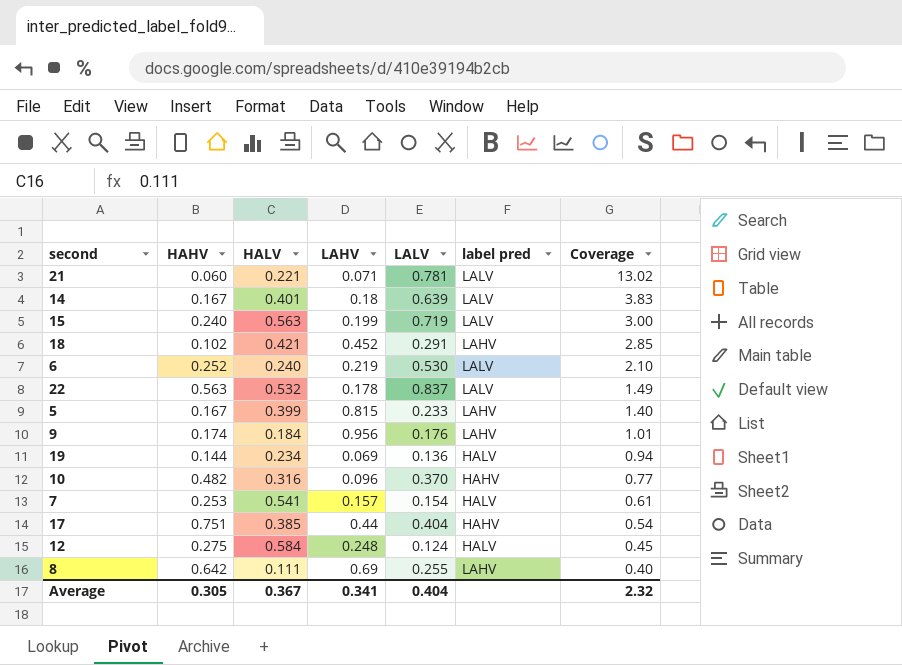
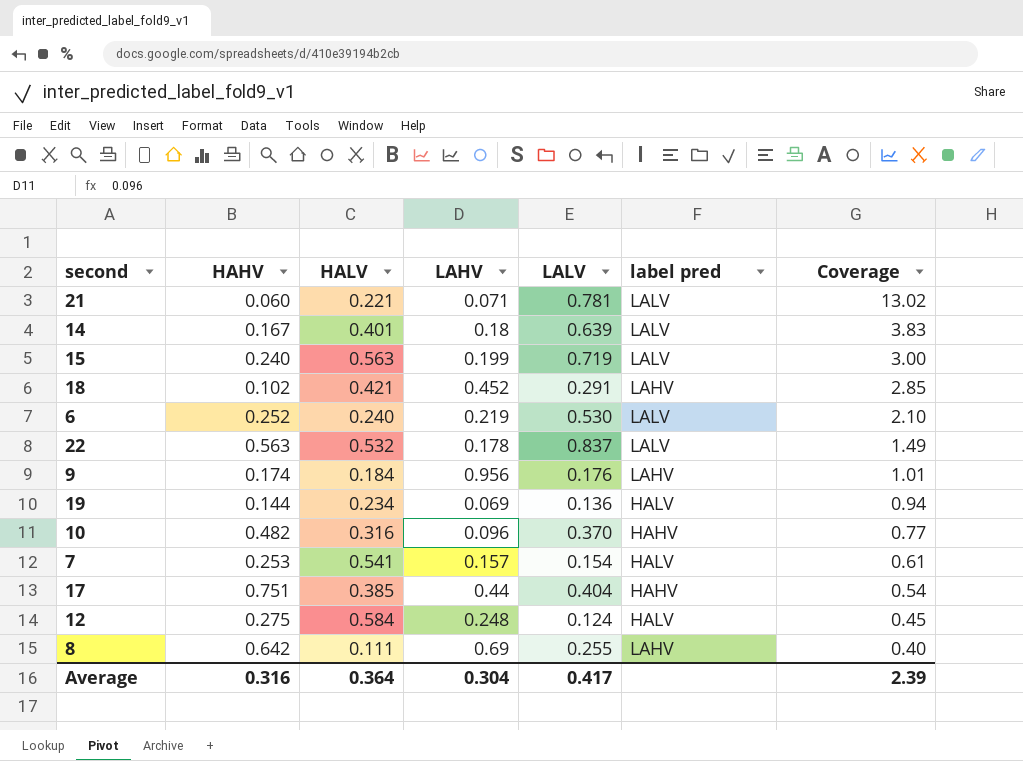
row 5: 0.167 | 0.399 | 0.815 | 0.233 | LAHV | 1.40 -> none
Average | HAHV: 0.305 -> 0.316
Average | HALV: 0.367 -> 0.364
Average | LAHV: 0.341 -> 0.304
Average | LALV: 0.404 -> 0.417
Average | Coverage: 2.32 -> 2.39

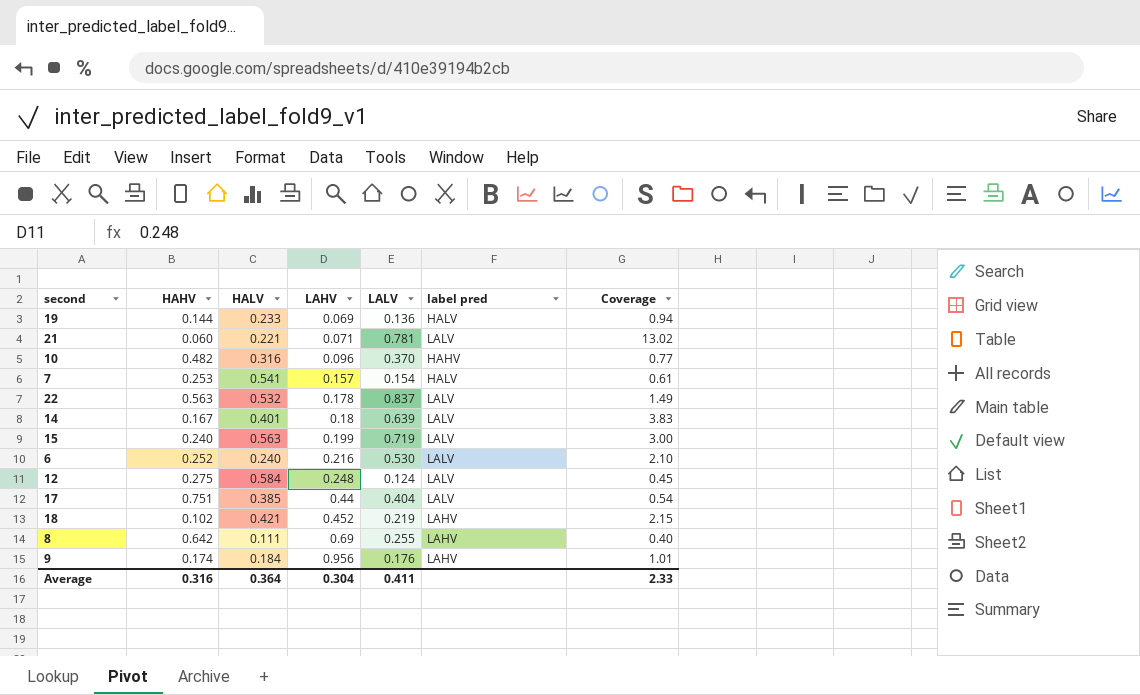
row order: Coverage descending -> LAHV ascending
19 | HALV: 0.234 -> 0.233
6 | LAHV: 0.219 -> 0.216
12 | label pred: HALV -> LALV
17 | label pred: HAHV -> LALV
18 | LALV: 0.291 -> 0.219
18 | Coverage: 2.85 -> 2.15
Average | LALV: 0.417 -> 0.411
Average | Coverage: 2.39 -> 2.33

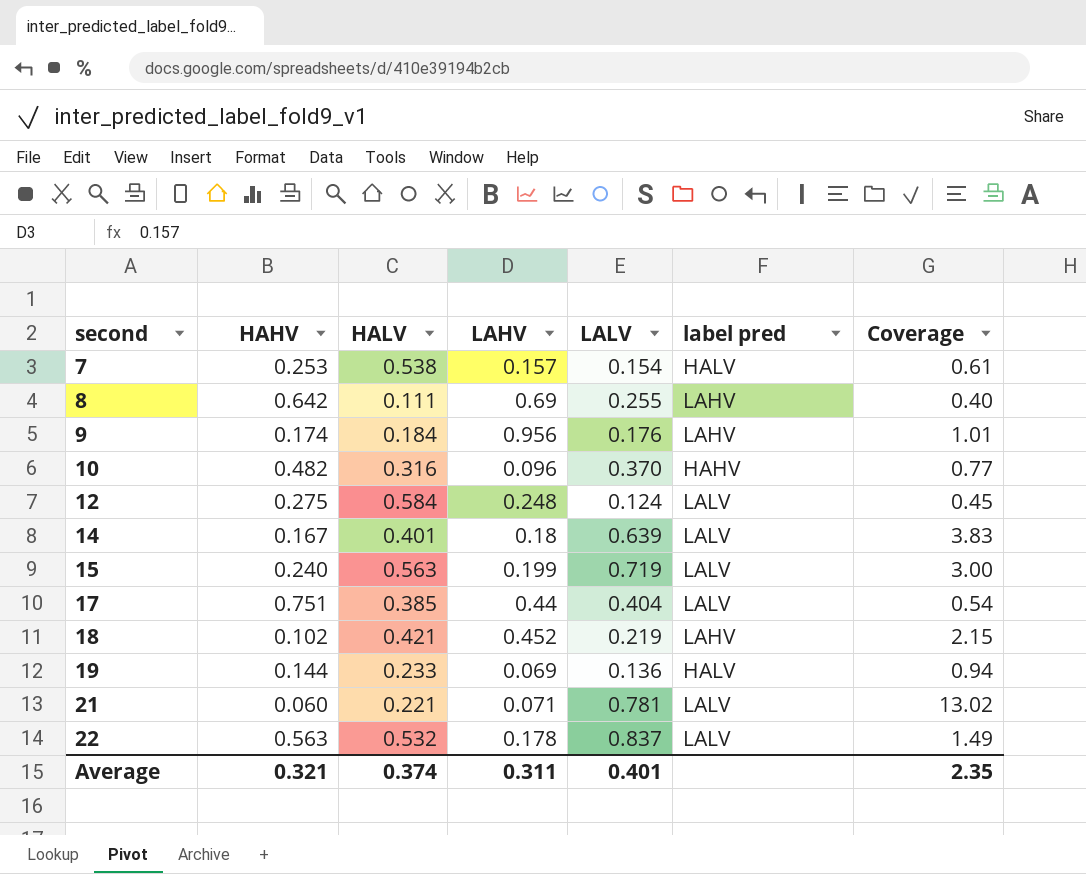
row order: LAHV ascending -> second ascending
row 6: 0.252 | 0.240 | 0.216 | 0.530 | LALV | 2.10 -> none
7 | HALV: 0.541 -> 0.538
Average | HAHV: 0.316 -> 0.321
Average | HALV: 0.364 -> 0.374
Average | LAHV: 0.304 -> 0.311
Average | LALV: 0.411 -> 0.401
Average | Coverage: 2.33 -> 2.35

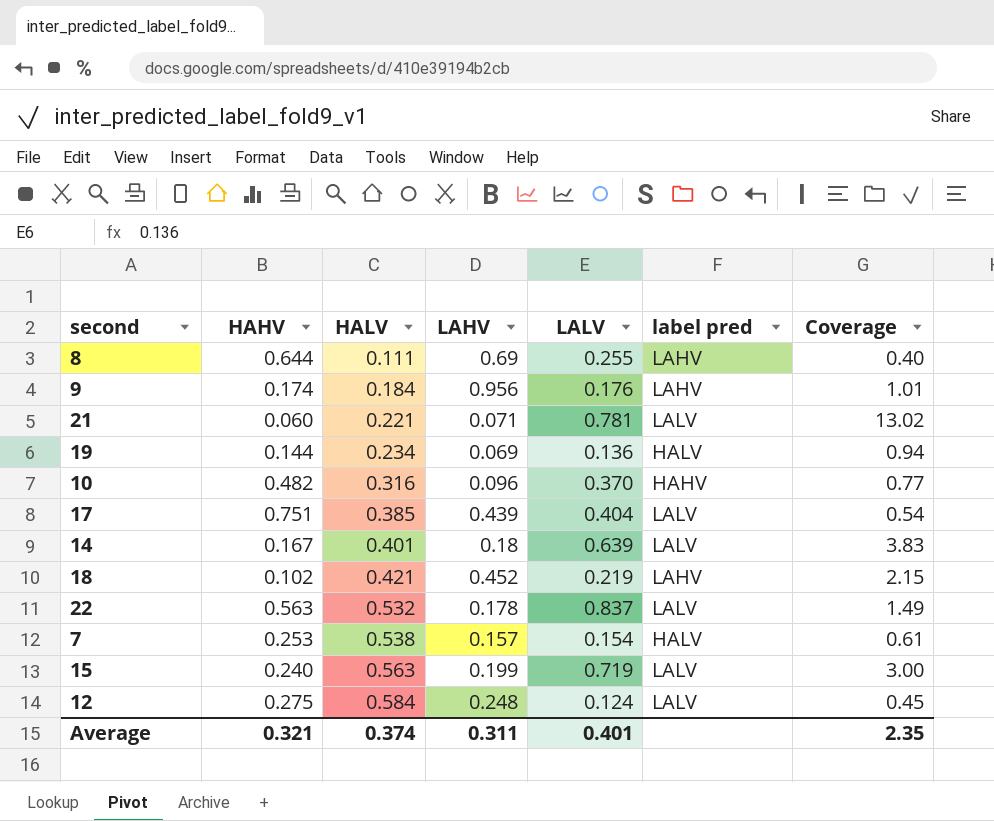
row order: second ascending -> HALV ascending
8 | HAHV: 0.642 -> 0.644
19 | HALV: 0.233 -> 0.234
17 | LAHV: 0.44 -> 0.439

